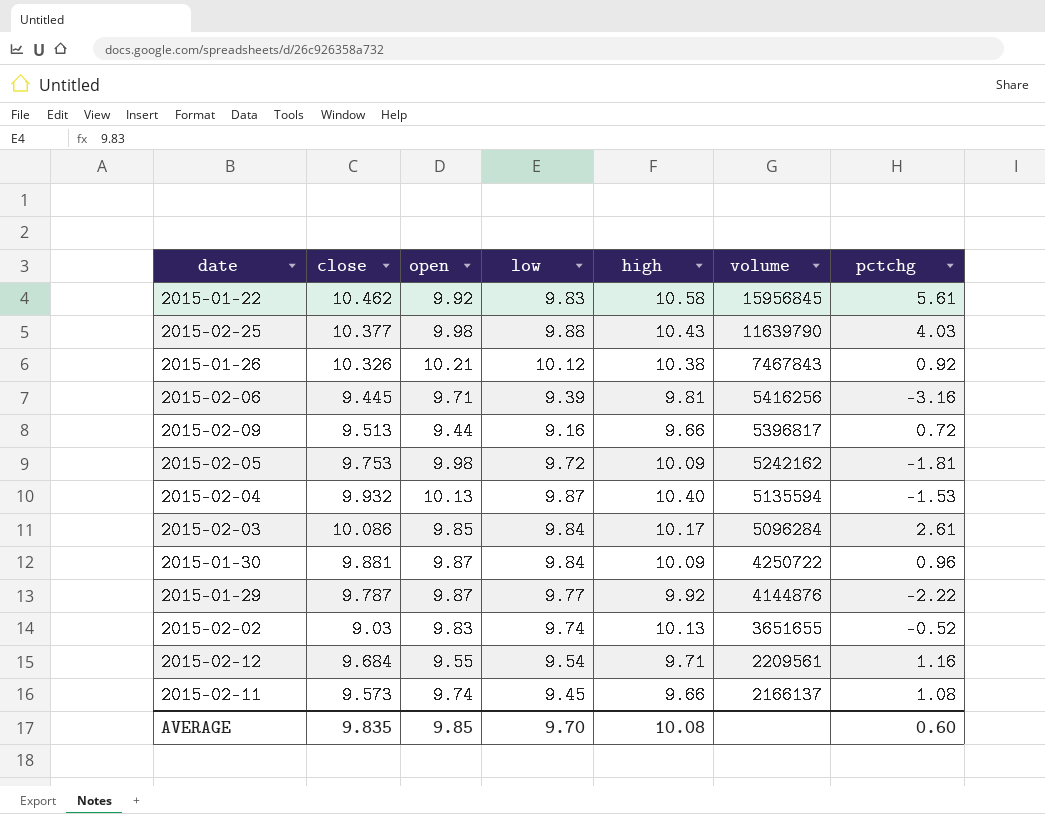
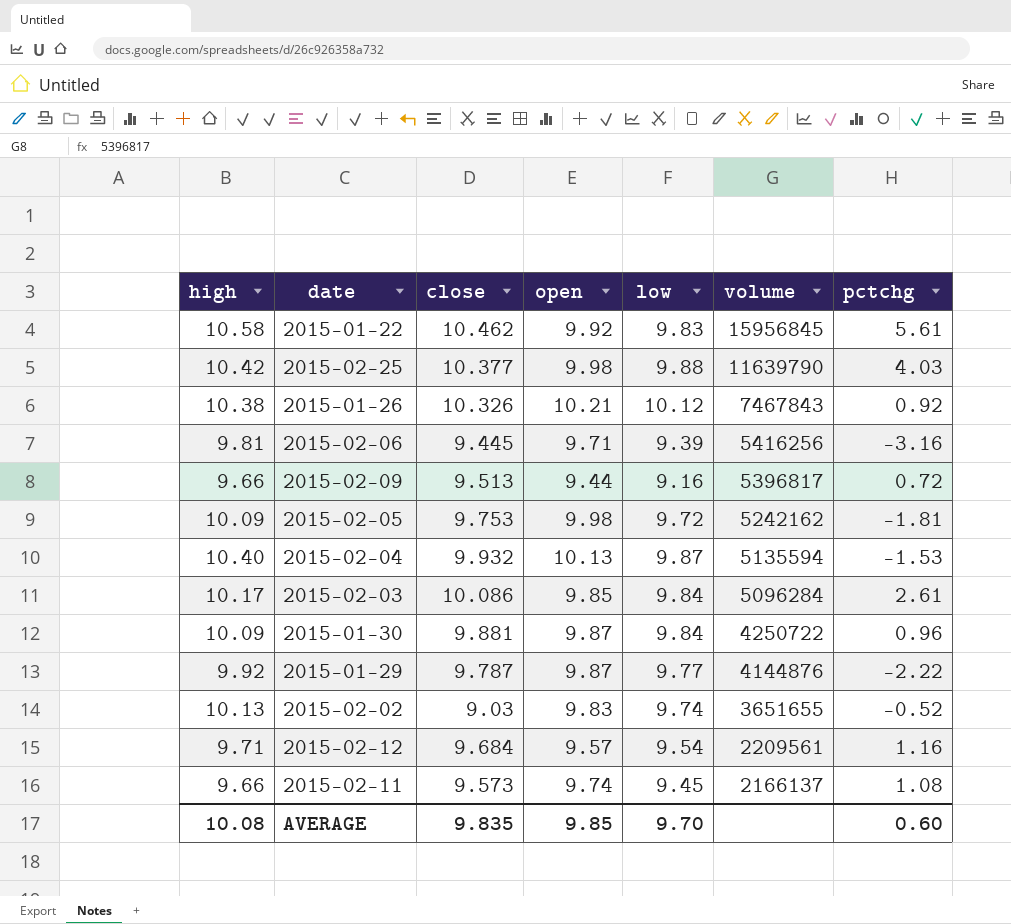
column high | position: 5 -> 1
2015-02-25 | high: 10.43 -> 10.42
2015-02-12 | open: 9.55 -> 9.57

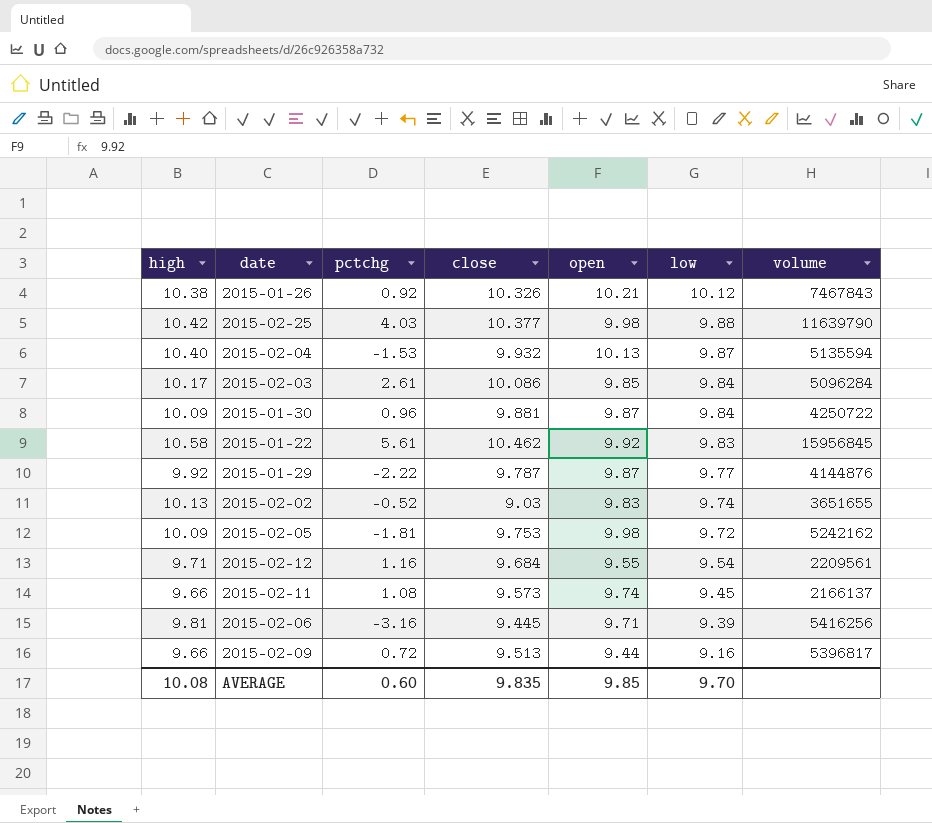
row order: volume descending -> low descending
column pctchg | position: 7 -> 3
2015-02-12 | open: 9.57 -> 9.55

